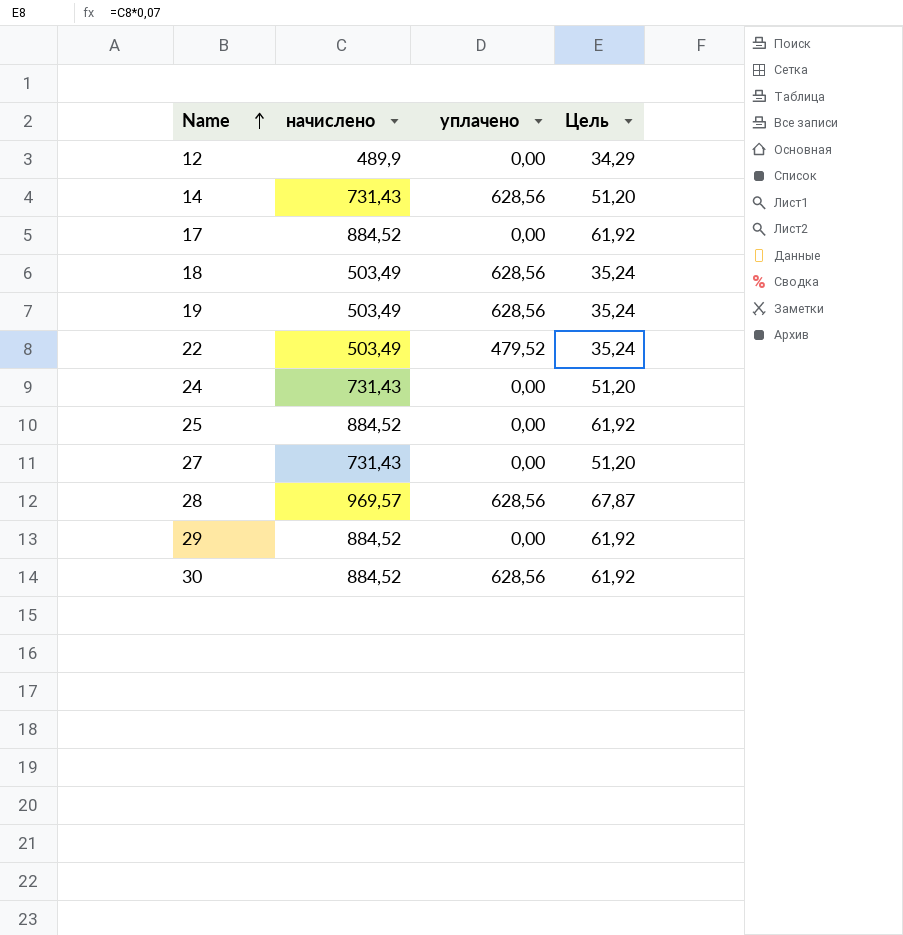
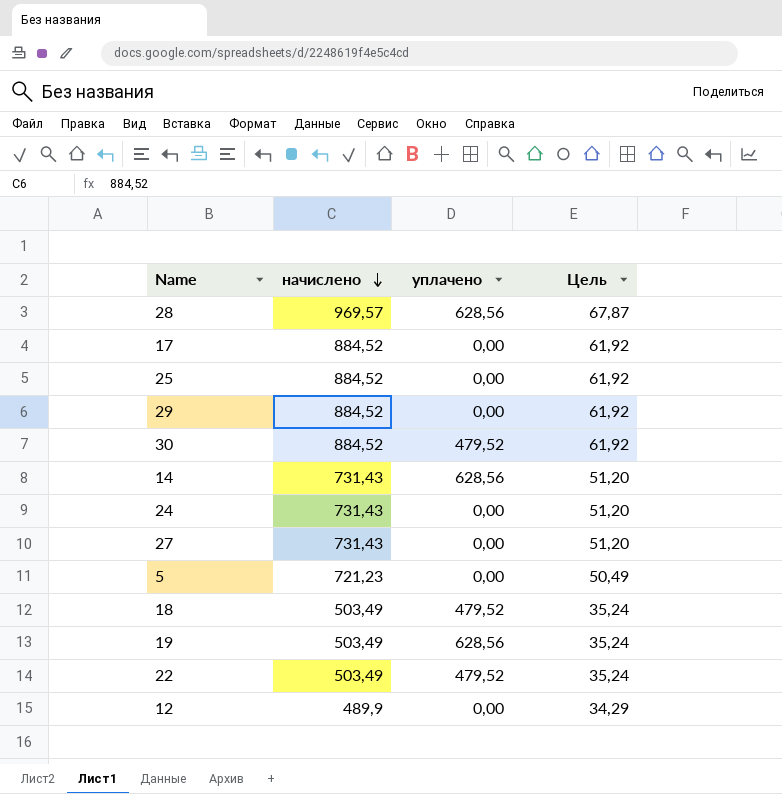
row order: Name ascending -> начислено descending
30 | уплачено: 628,56 -> 479,52
row 5: none -> 721,23 | 0,00 | 50,49
18 | уплачено: 628,56 -> 479,52

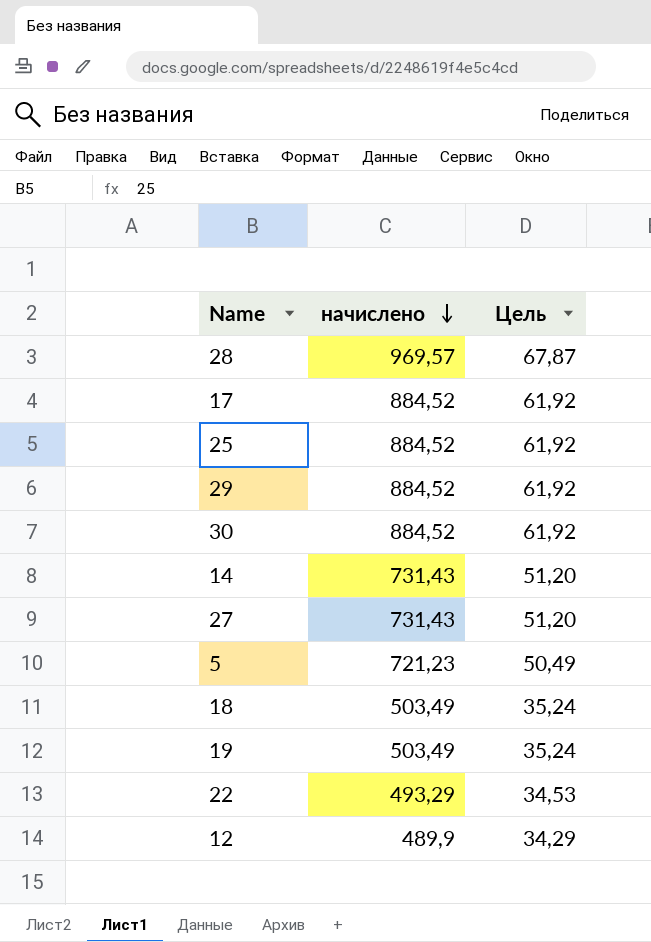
column уплачено | position: 3 -> none
row 24: 731,43 | 0,00 | 51,20 -> none
22 | начислено: 503,49 -> 493,29
22 | Цель: 35,24 -> 34,53

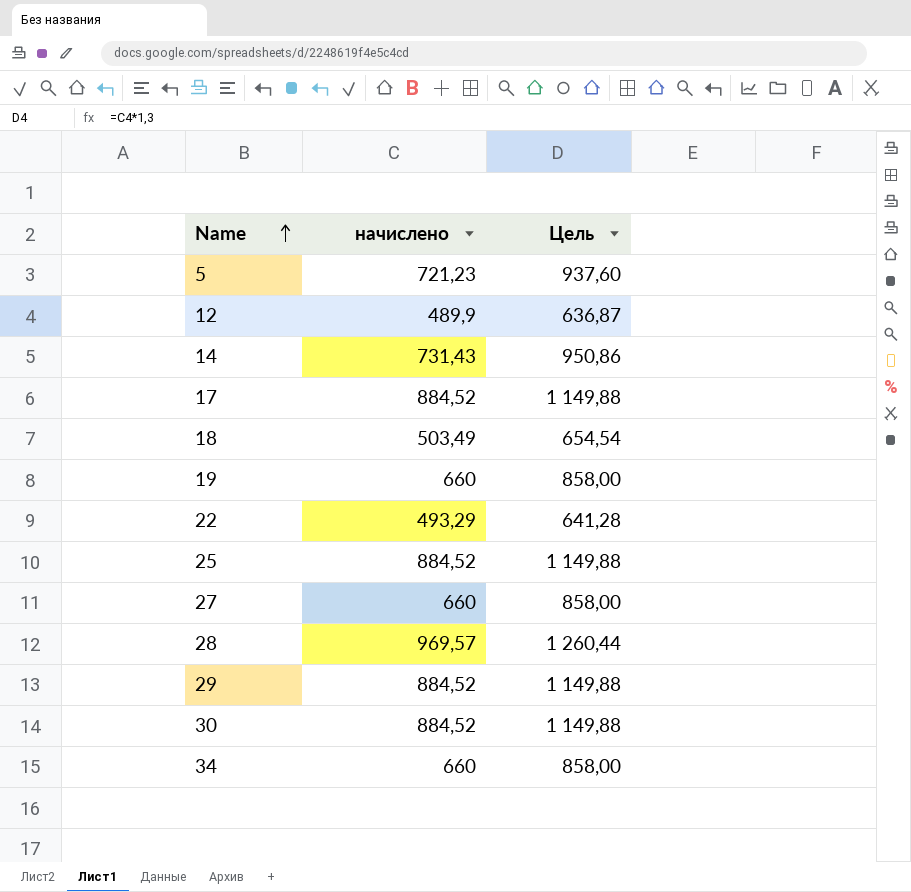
row order: начислено descending -> Name ascending
column Цель | formula: [начислено] * 0,07 -> [начислено] * 1,3
19 | начислено: 503,49 -> 660
27 | начислено: 731,43 -> 660
row 34: none -> 660 | 858,00

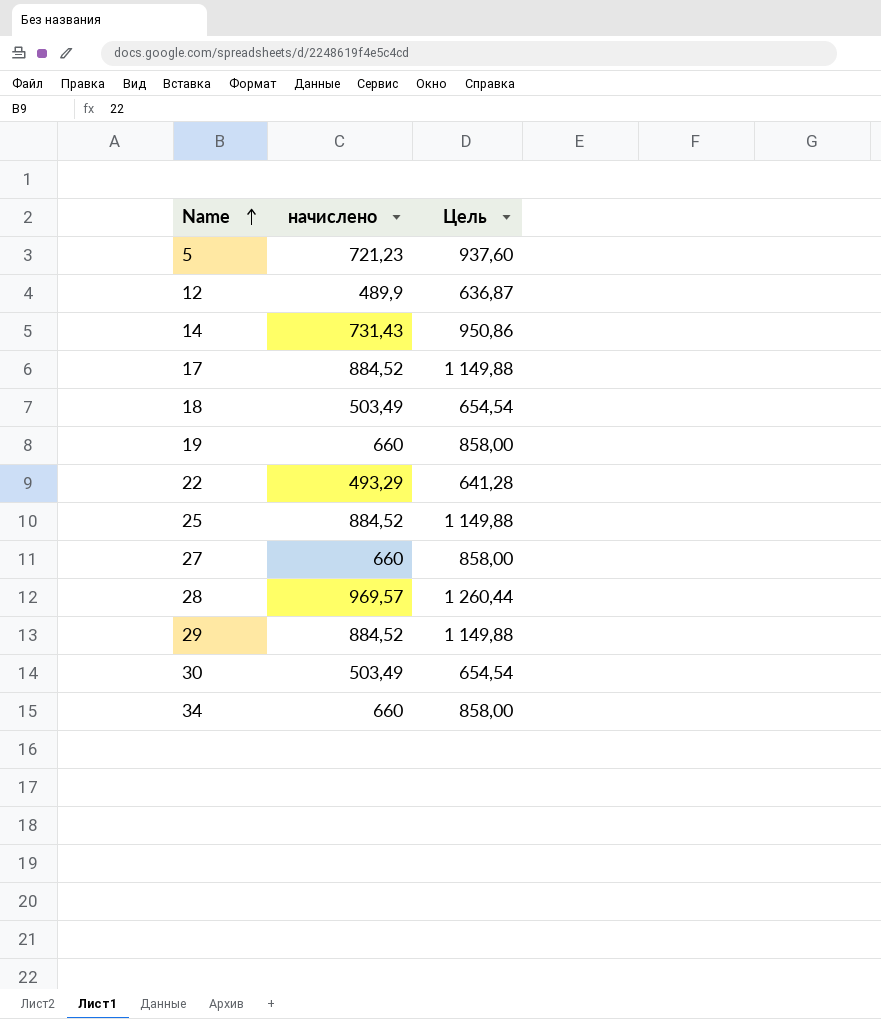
30 | начислено: 884,52 -> 503,49
30 | Цель: 1 149,88 -> 654,54

